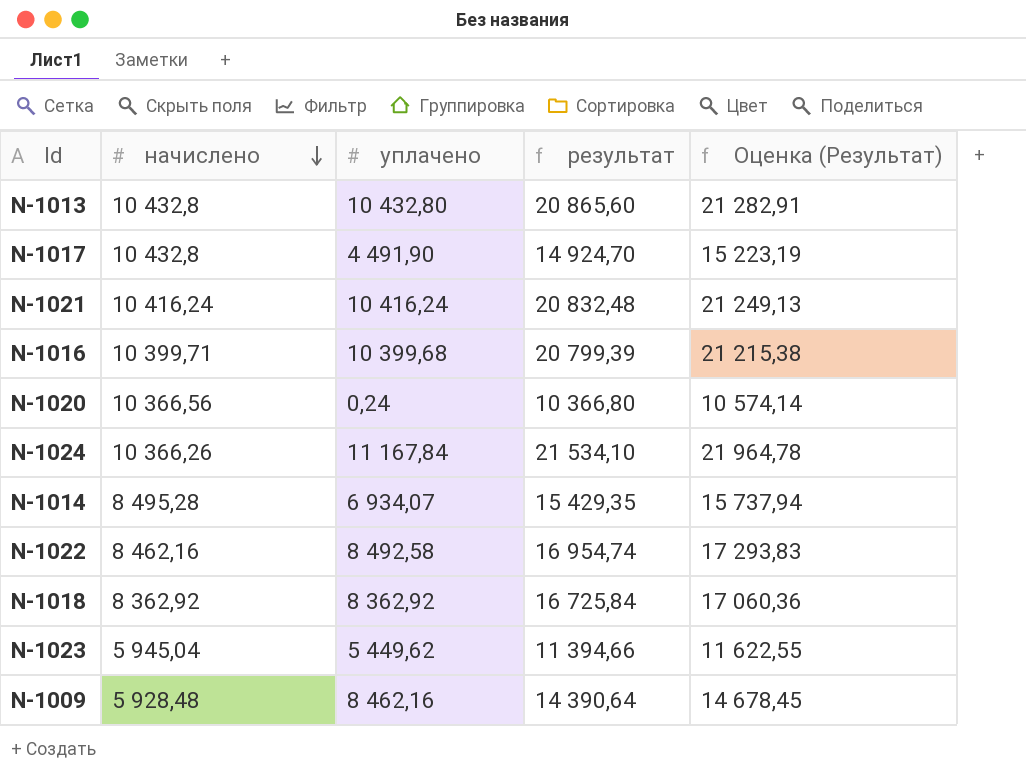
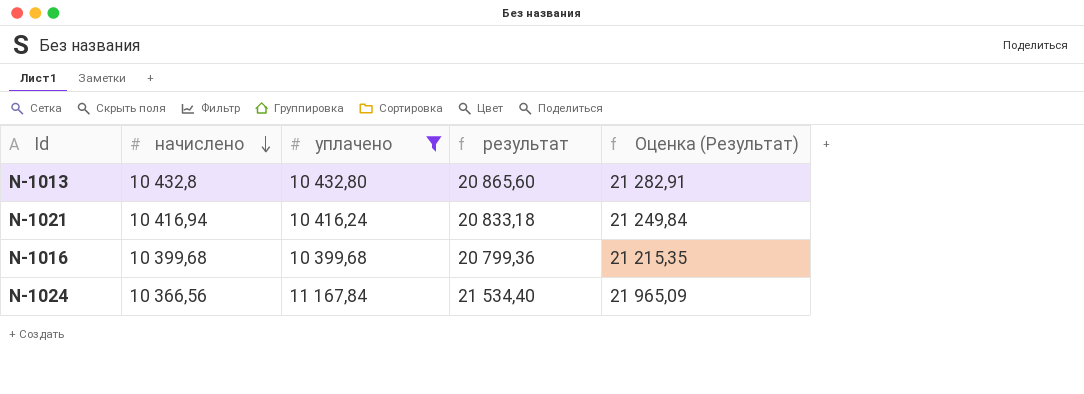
filter: none -> уплачено >= 10 399,68
N-1021 | начислено: 10 416,24 -> 10 416,94
N-1021 | результат: 20 832,48 -> 20 833,18
N-1021 | Оценка (Результат): 21 249,13 -> 21 249,84
N-1016 | начислено: 10 399,71 -> 10 399,68
N-1016 | результат: 20 799,39 -> 20 799,36
N-1016 | Оценка (Результат): 21 215,38 -> 21 215,35
N-1024 | начислено: 10 366,26 -> 10 366,56
N-1024 | результат: 21 534,10 -> 21 534,40
N-1024 | Оценка (Результат): 21 964,78 -> 21 965,09

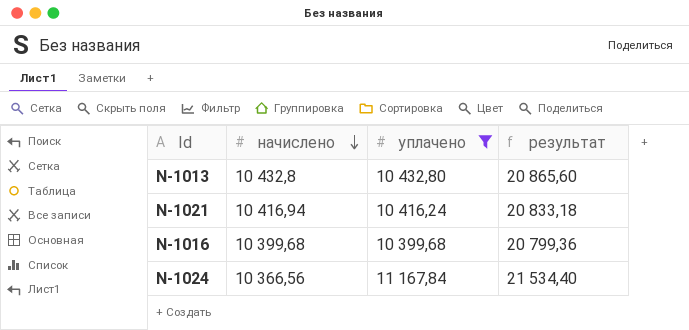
column Оценка (Результат) | formula: [результат] * 1,02 -> none

